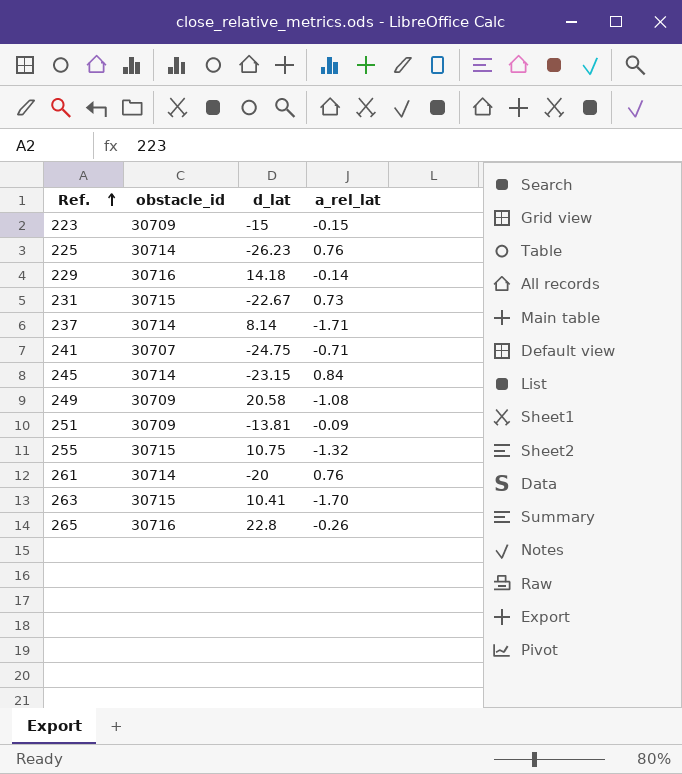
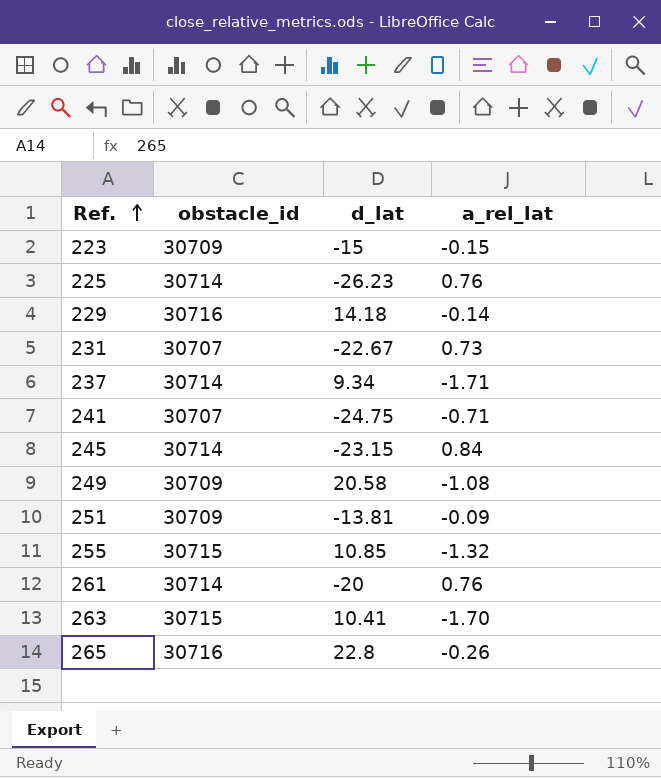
231 | obstacle_id: 30715 -> 30707
237 | d_lat: 8.14 -> 9.34
255 | d_lat: 10.75 -> 10.85

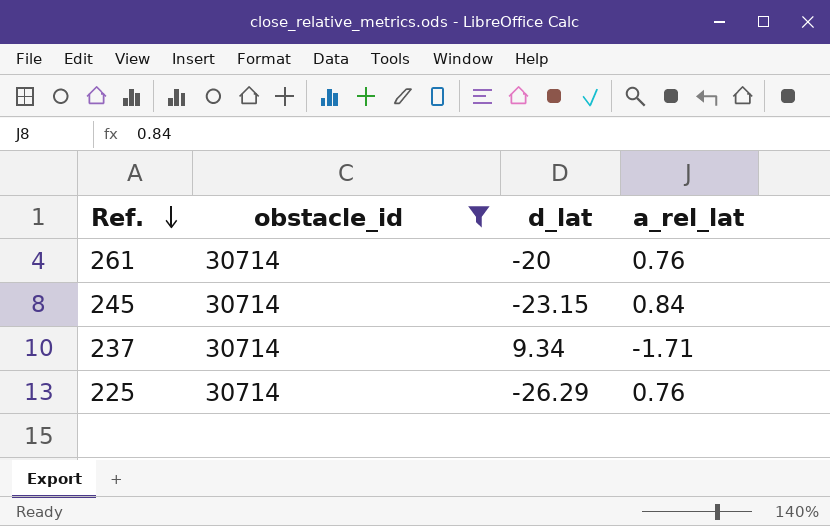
filter: none -> obstacle_id = 30714
row order: Ref. ascending -> Ref. descending
225 | d_lat: -26.23 -> -26.29

